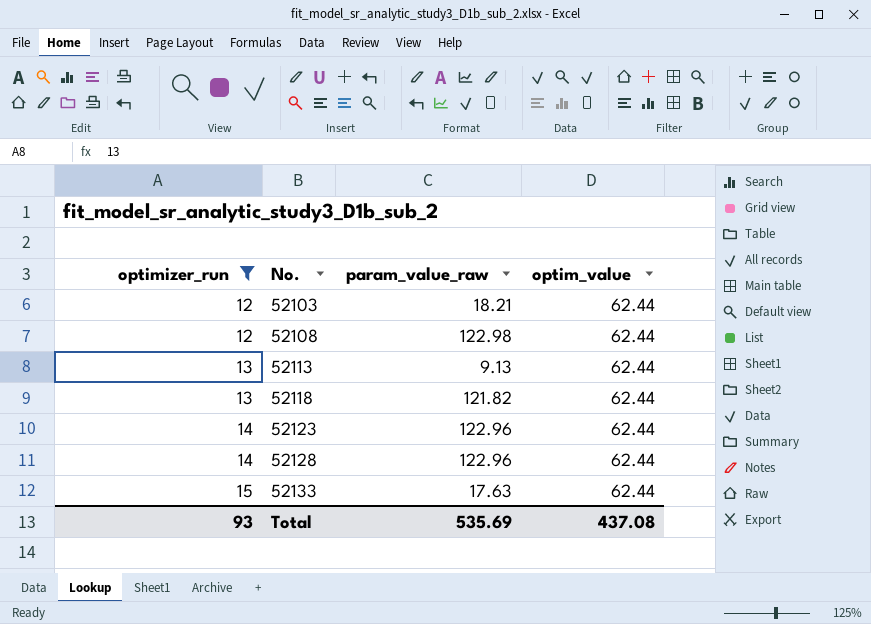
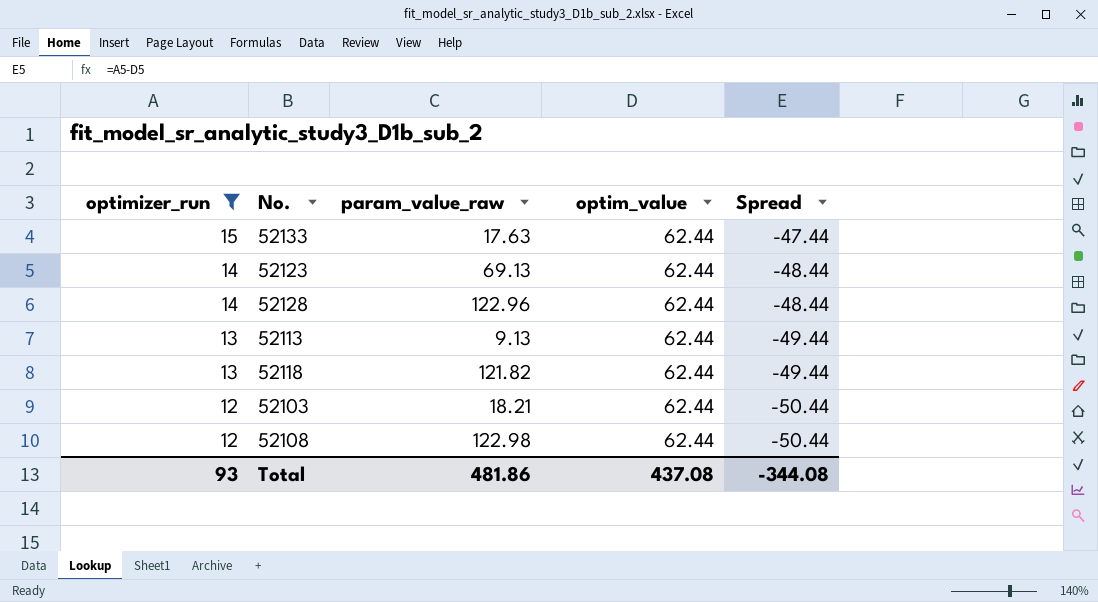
row order: optimizer_run ascending -> optimizer_run descending
column Spread | formula: none -> [optimizer_run] - [optim_value]
52123 | param_value_raw: 122.96 -> 69.13
Total | param_value_raw: 535.69 -> 481.86

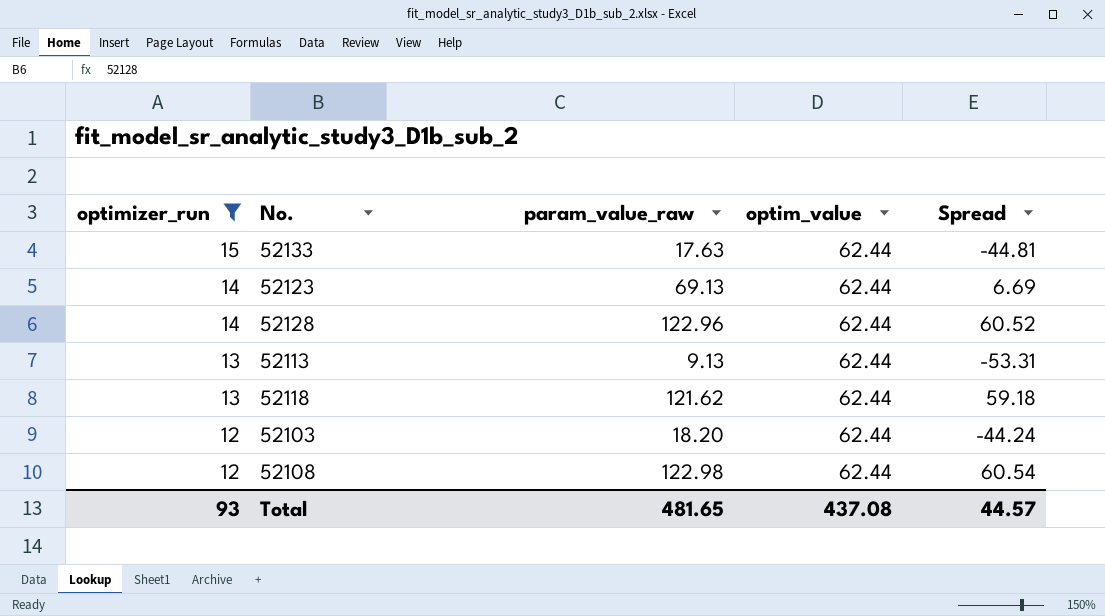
column Spread | formula: [optimizer_run] - [optim_value] -> [param_value_raw] - [optim_value]
52118 | param_value_raw: 121.82 -> 121.62
52103 | param_value_raw: 18.21 -> 18.20
Total | param_value_raw: 481.86 -> 481.65
Total | Spread: -344.08 -> 44.57

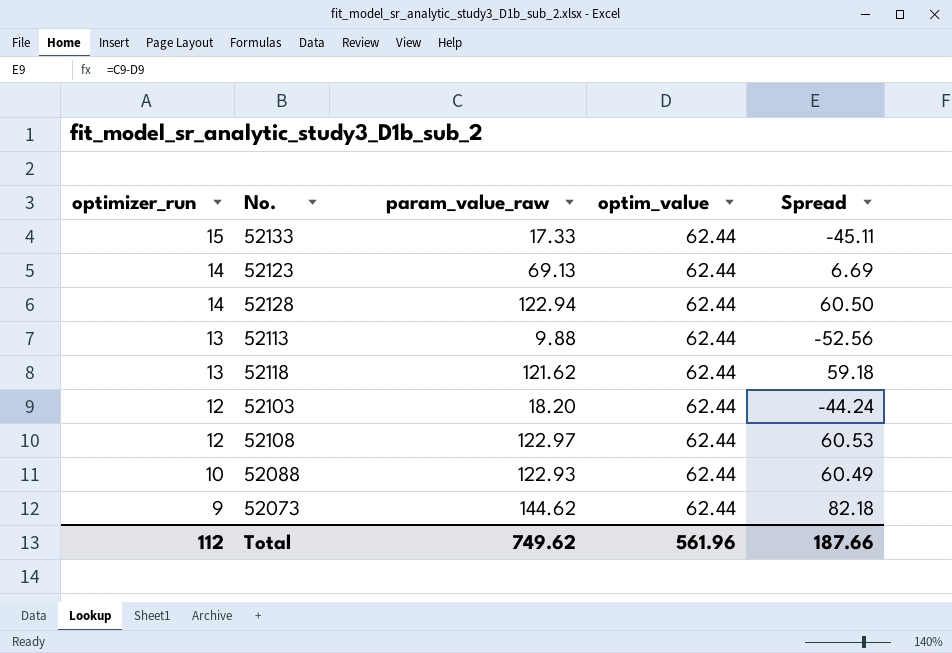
filter: optimizer_run >= 12 -> none
52133 | param_value_raw: 17.63 -> 17.33
52133 | Spread: -44.81 -> -45.11
52128 | param_value_raw: 122.96 -> 122.94
52128 | Spread: 60.52 -> 60.50
52113 | param_value_raw: 9.13 -> 9.88
52113 | Spread: -53.31 -> -52.56
52108 | param_value_raw: 122.98 -> 122.97
52108 | Spread: 60.54 -> 60.53
Total | optimizer_run: 93 -> 112
Total | param_value_raw: 481.65 -> 749.62
Total | optim_value: 437.08 -> 561.96
Total | Spread: 44.57 -> 187.66

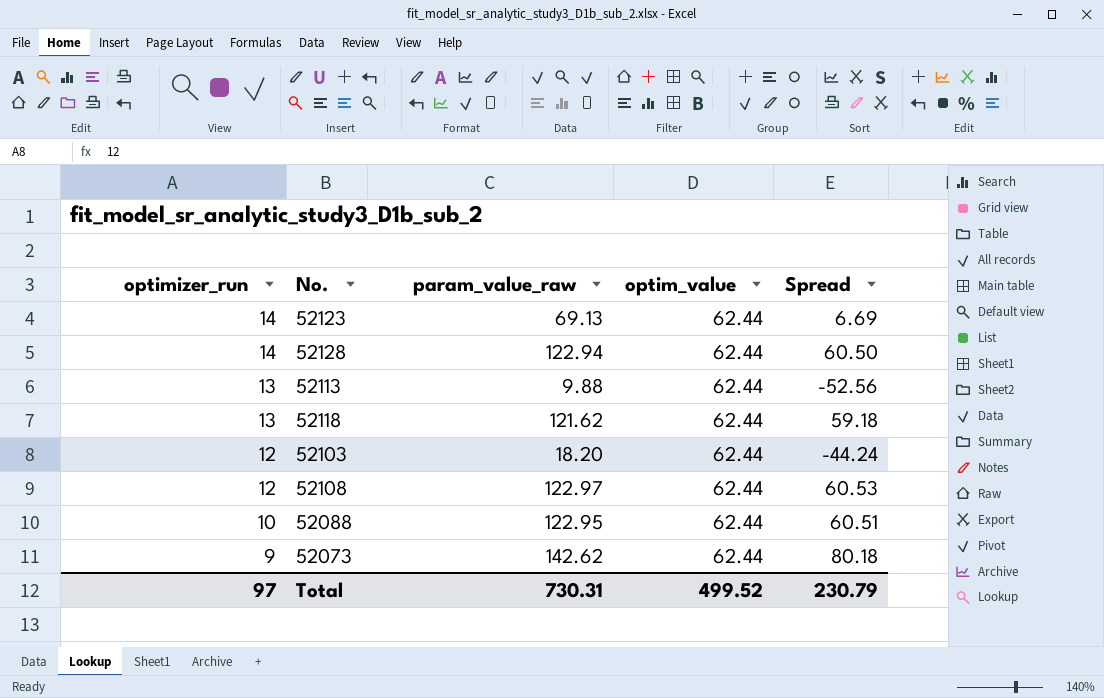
row 52133: 15 | 17.33 | 62.44 | -45.11 -> none
52088 | param_value_raw: 122.93 -> 122.95
52088 | Spread: 60.49 -> 60.51
52073 | param_value_raw: 144.62 -> 142.62
52073 | Spread: 82.18 -> 80.18
Total | optimizer_run: 112 -> 97
Total | param_value_raw: 749.62 -> 730.31
Total | optim_value: 561.96 -> 499.52
Total | Spread: 187.66 -> 230.79

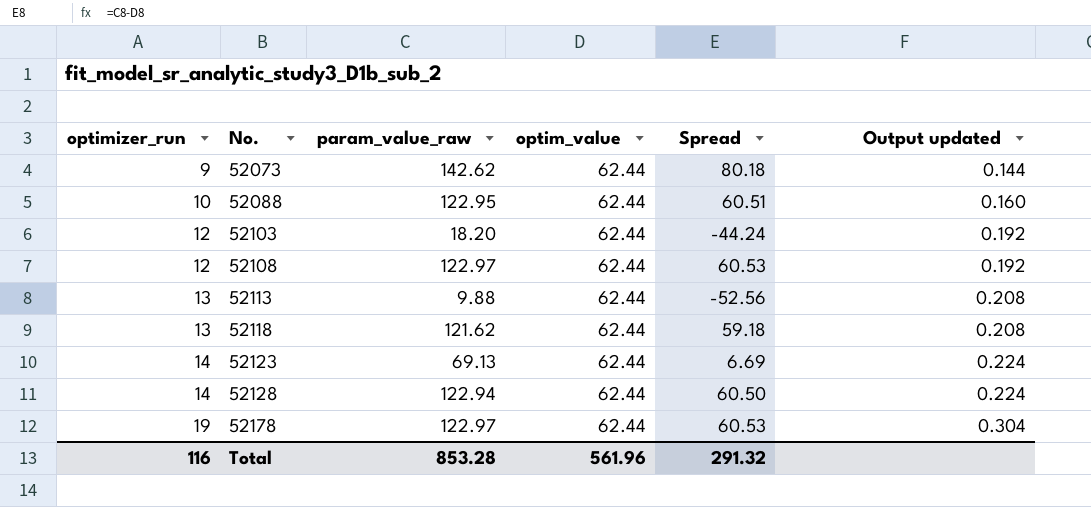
row order: optimizer_run descending -> optimizer_run ascending
column Output updated | formula: none -> [optimizer_run] / [optim_value]
row 52178: none -> 19 | 122.97 | 62.44 | 60.53 | 0.304
Total | optimizer_run: 97 -> 116
Total | param_value_raw: 730.31 -> 853.28
Total | optim_value: 499.52 -> 561.96
Total | Spread: 230.79 -> 291.32

